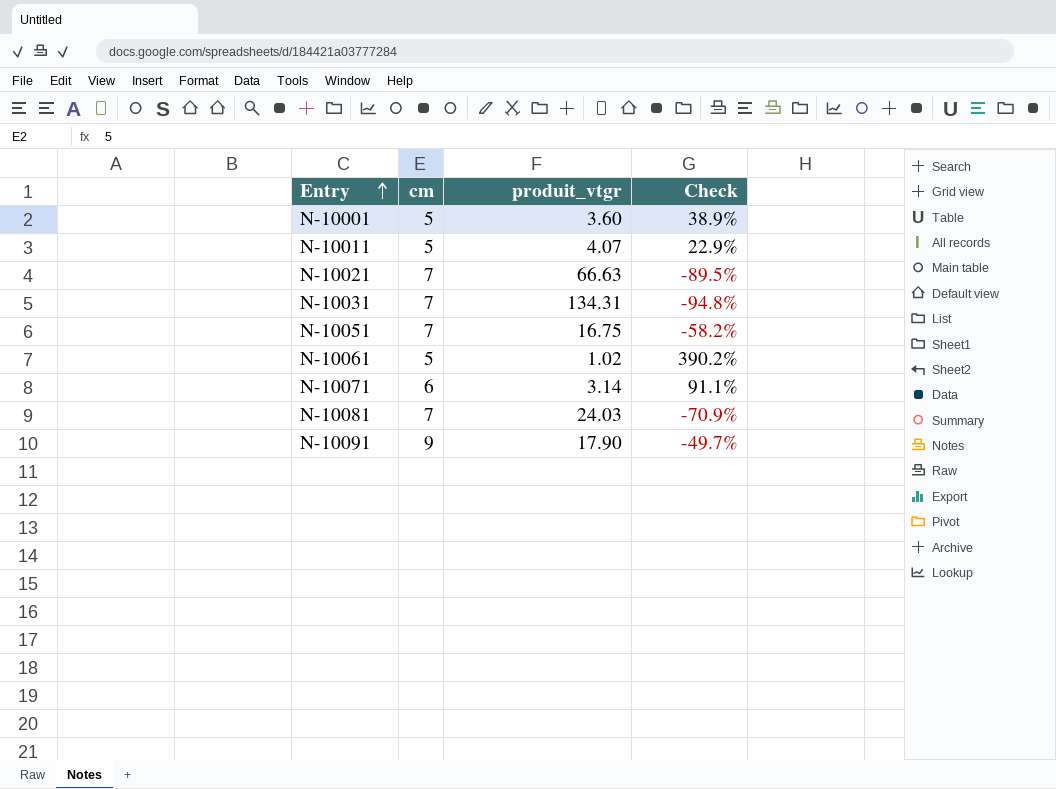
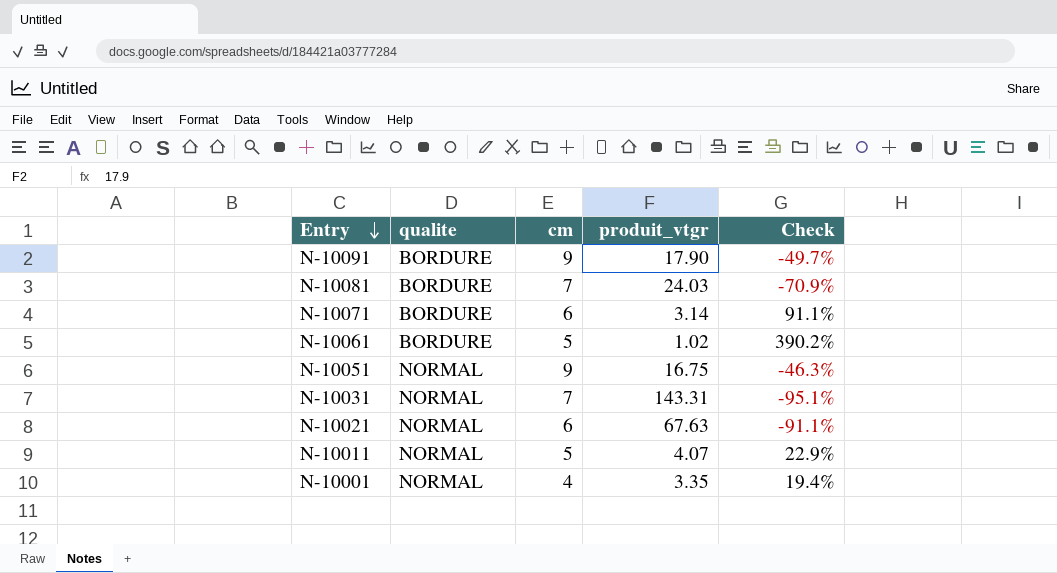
row order: Entry ascending -> Entry descending
column qualite | position: none -> 2
N-10051 | cm: 7 -> 9
N-10051 | Check: -58.2% -> -46.3%
N-10031 | produit_vtgr: 134.31 -> 143.31
N-10031 | Check: -94.8% -> -95.1%
N-10021 | cm: 7 -> 6
N-10021 | produit_vtgr: 66.63 -> 67.63
N-10021 | Check: -89.5% -> -91.1%
N-10001 | cm: 5 -> 4
N-10001 | produit_vtgr: 3.60 -> 3.35
N-10001 | Check: 38.9% -> 19.4%

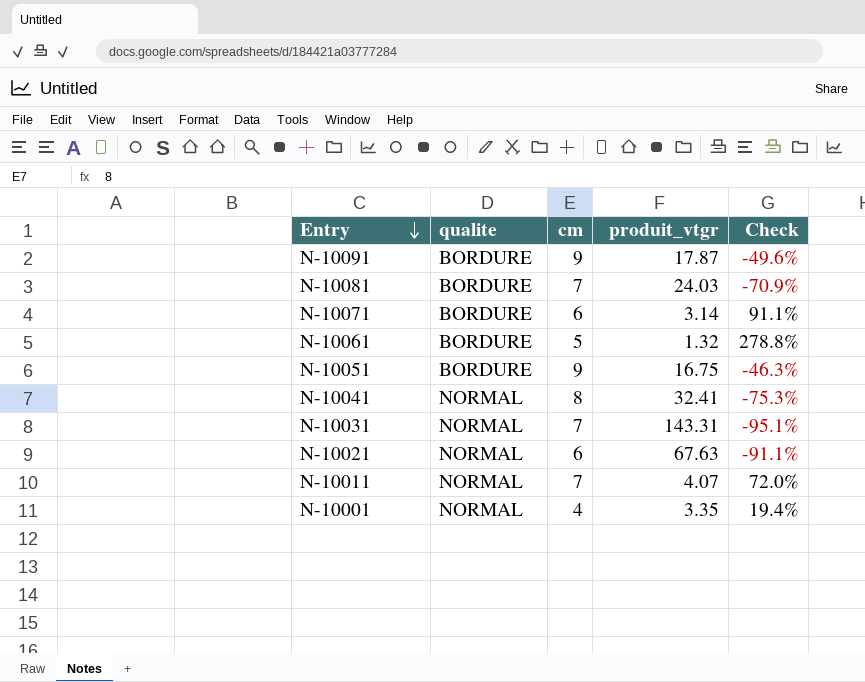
N-10091 | produit_vtgr: 17.90 -> 17.87
N-10091 | Check: -49.7% -> -49.6%
N-10061 | produit_vtgr: 1.02 -> 1.32
N-10061 | Check: 390.2% -> 278.8%
N-10051 | qualite: NORMAL -> BORDURE
row N-10041: none -> NORMAL | 8 | 32.41 | -75.3%
N-10011 | cm: 5 -> 7
N-10011 | Check: 22.9% -> 72.0%

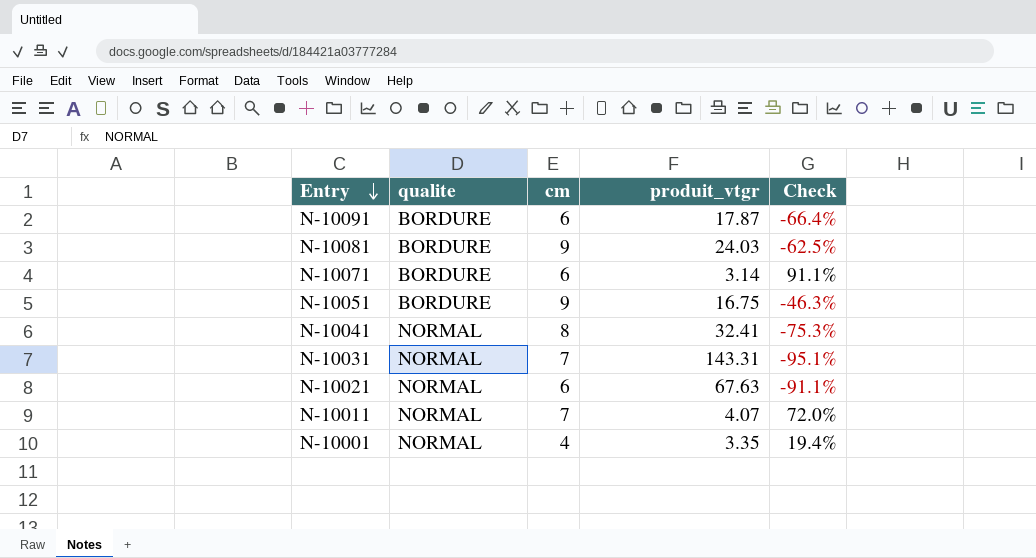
row N-10061: BORDURE | 5 | 1.32 | 278.8% -> none
N-10091 | cm: 9 -> 6
N-10091 | Check: -49.6% -> -66.4%
N-10081 | cm: 7 -> 9
N-10081 | Check: -70.9% -> -62.5%

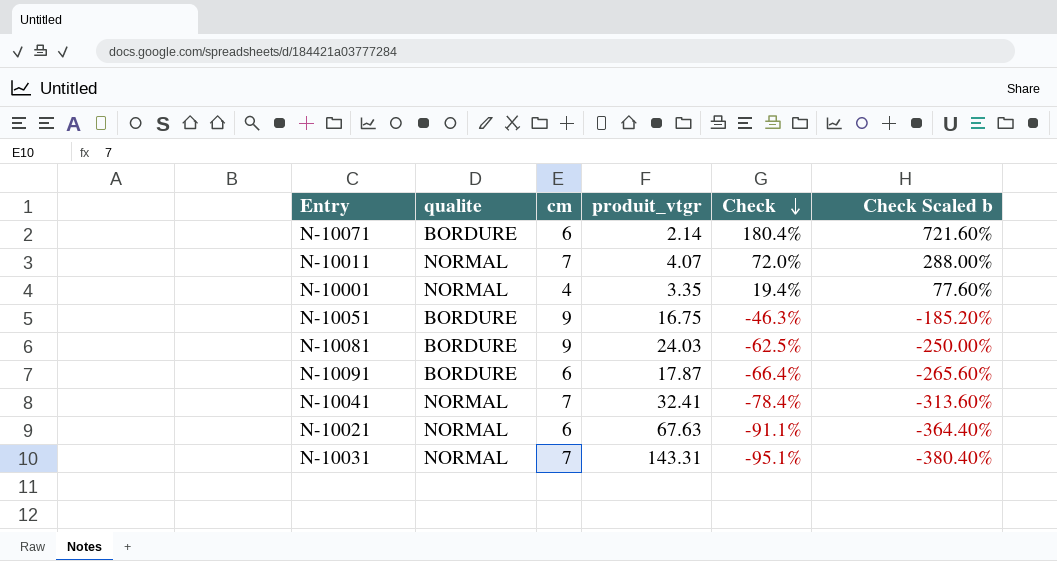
row order: Entry descending -> Check descending
column Check Scaled b | formula: none -> [Check] * 4
N-10071 | produit_vtgr: 3.14 -> 2.14
N-10071 | Check: 91.1% -> 180.4%
N-10041 | cm: 8 -> 7
N-10041 | Check: -75.3% -> -78.4%

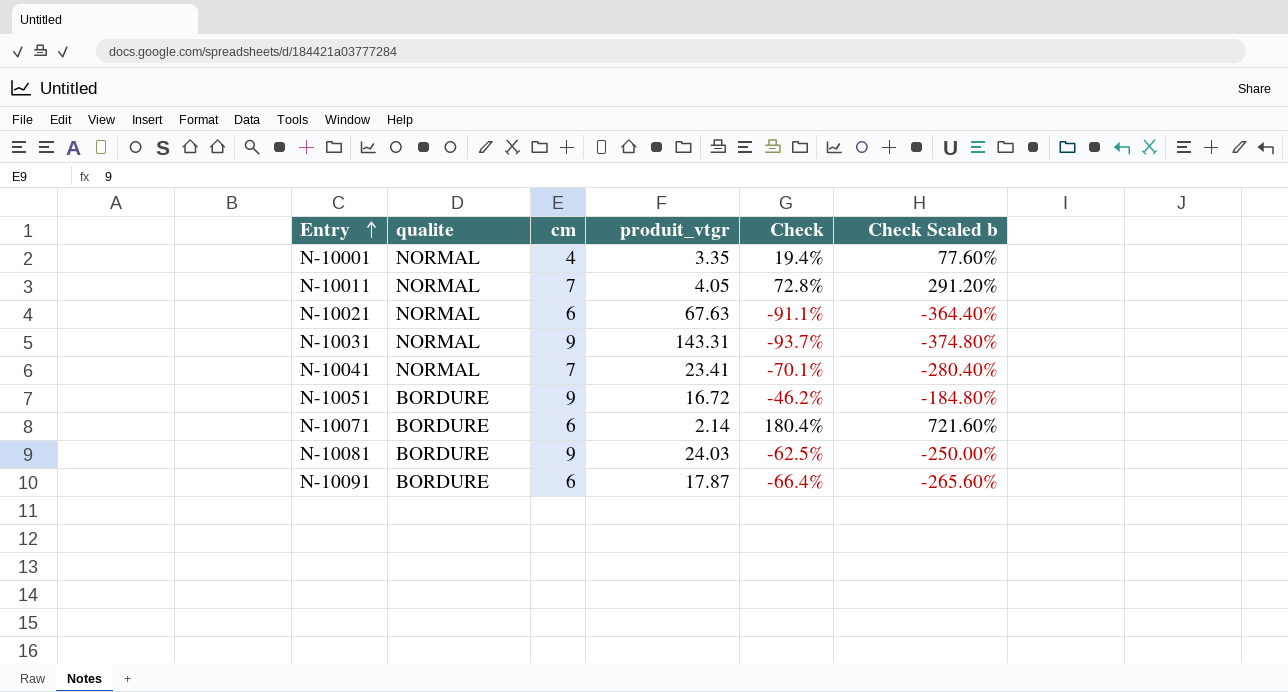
row order: Check descending -> Entry ascending
N-10011 | produit_vtgr: 4.07 -> 4.05
N-10011 | Check: 72.0% -> 72.8%
N-10011 | Check Scaled b: 288.00% -> 291.20%
N-10031 | cm: 7 -> 9
N-10031 | Check: -95.1% -> -93.7%
N-10031 | Check Scaled b: -380.40% -> -374.80%
N-10041 | produit_vtgr: 32.41 -> 23.41
N-10041 | Check: -78.4% -> -70.1%
N-10041 | Check Scaled b: -313.60% -> -280.40%
N-10051 | produit_vtgr: 16.75 -> 16.72
N-10051 | Check: -46.3% -> -46.2%
N-10051 | Check Scaled b: -185.20% -> -184.80%

